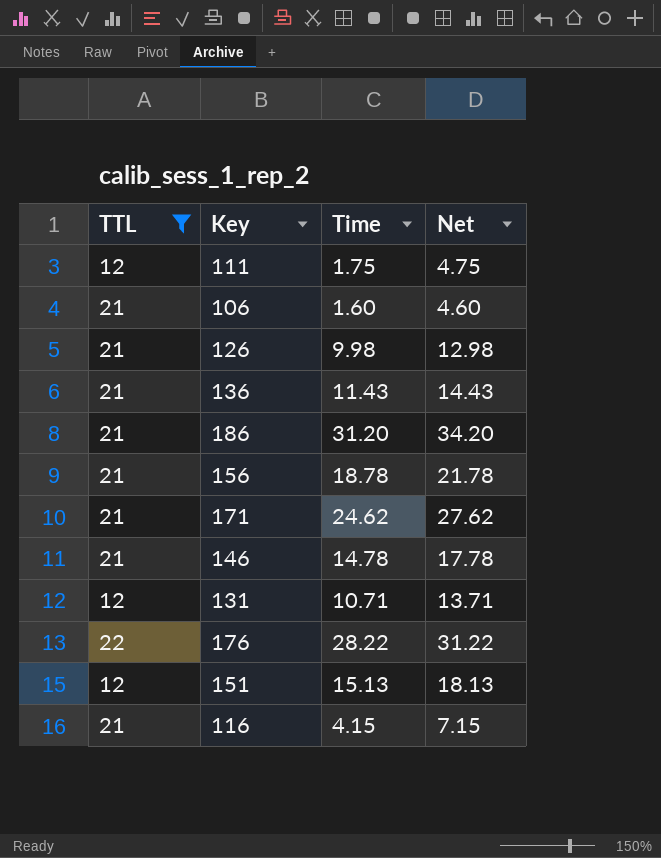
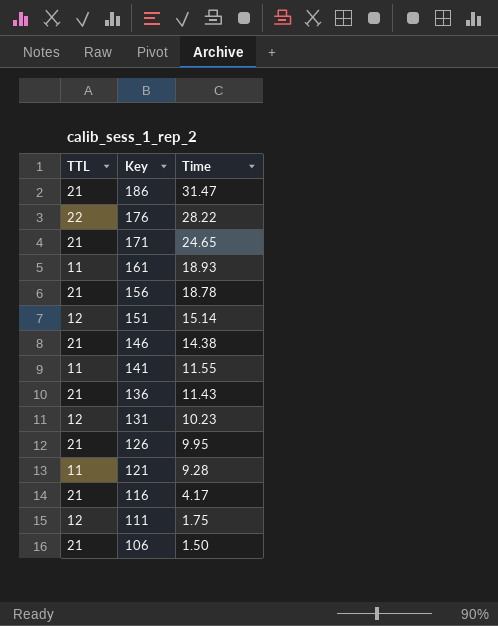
filter: TTL != 11 -> none
row order: none -> Key descending
column Net | formula: [Time] + 3 -> none
186 | Time: 31.20 -> 31.47
171 | Time: 24.62 -> 24.65
151 | Time: 15.13 -> 15.14
146 | Time: 14.78 -> 14.38
131 | Time: 10.71 -> 10.23
126 | Time: 9.98 -> 9.95
116 | Time: 4.15 -> 4.17
106 | Time: 1.60 -> 1.50

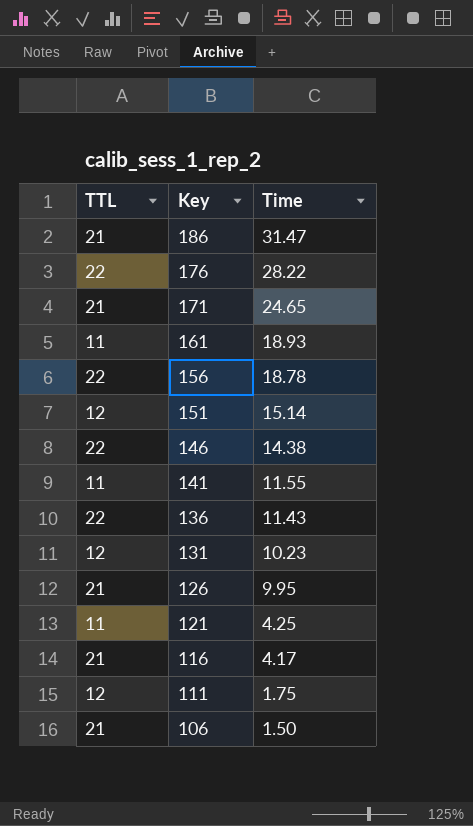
156 | TTL: 21 -> 22
146 | TTL: 21 -> 22
136 | TTL: 21 -> 22
121 | Time: 9.28 -> 4.25

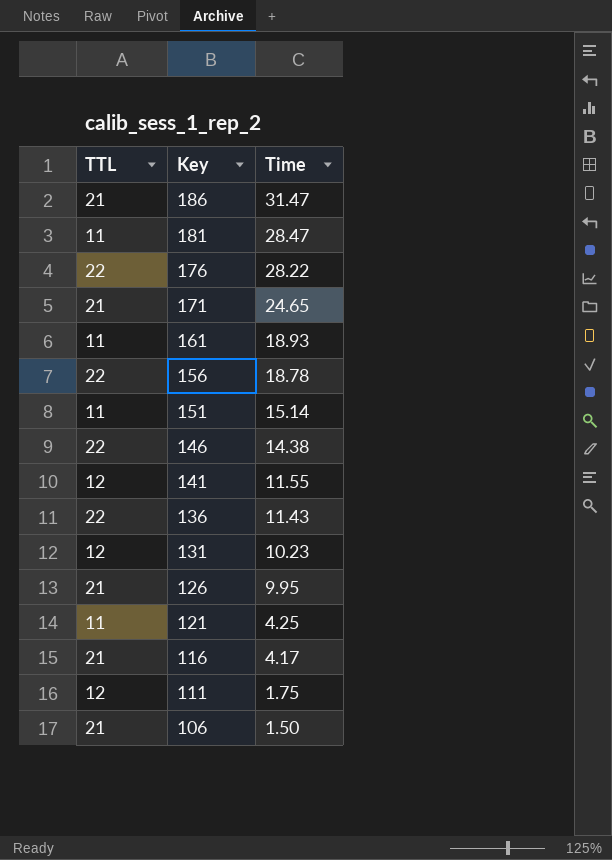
row 181: none -> 11 | 28.47
151 | TTL: 12 -> 11
141 | TTL: 11 -> 12

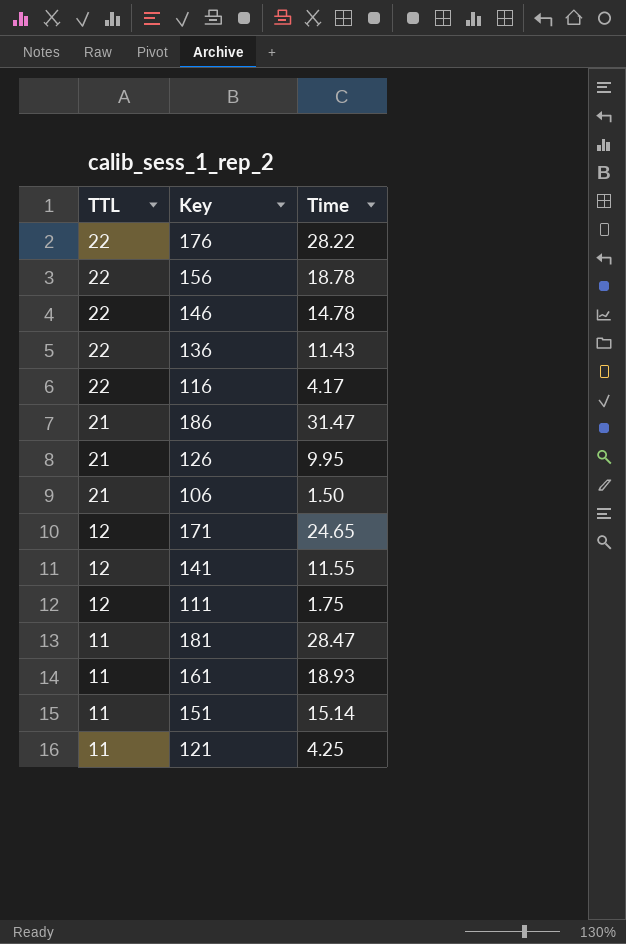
row order: Key descending -> TTL descending
row 131: 12 | 10.23 -> none
146 | Time: 14.38 -> 14.78
116 | TTL: 21 -> 22
171 | TTL: 21 -> 12

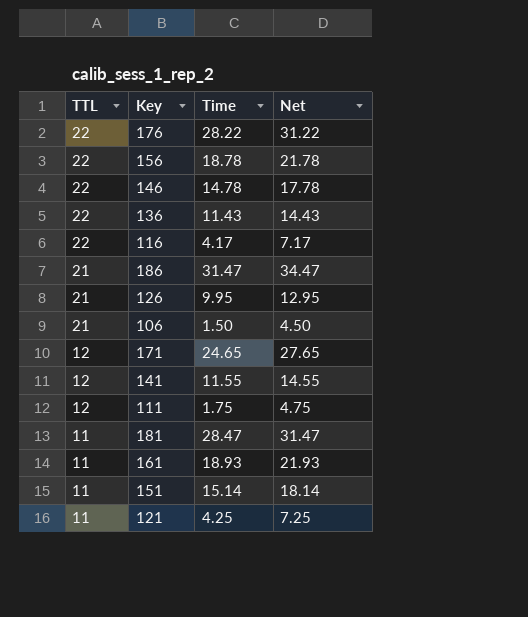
column Net | formula: none -> [Time] + 3

